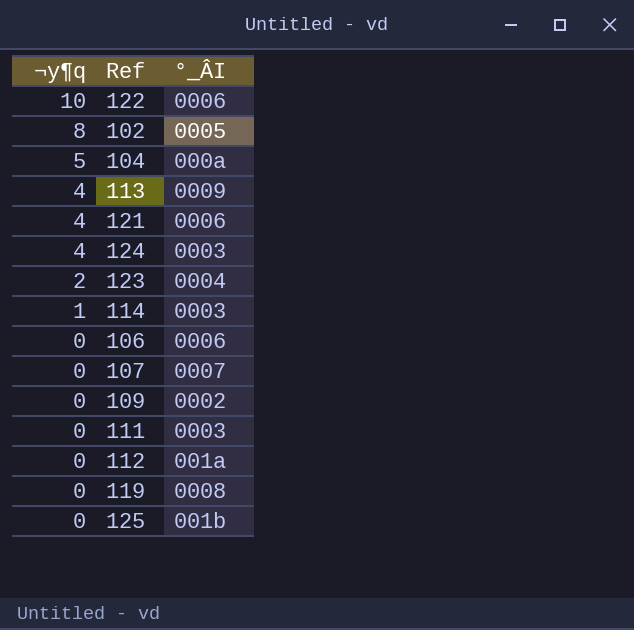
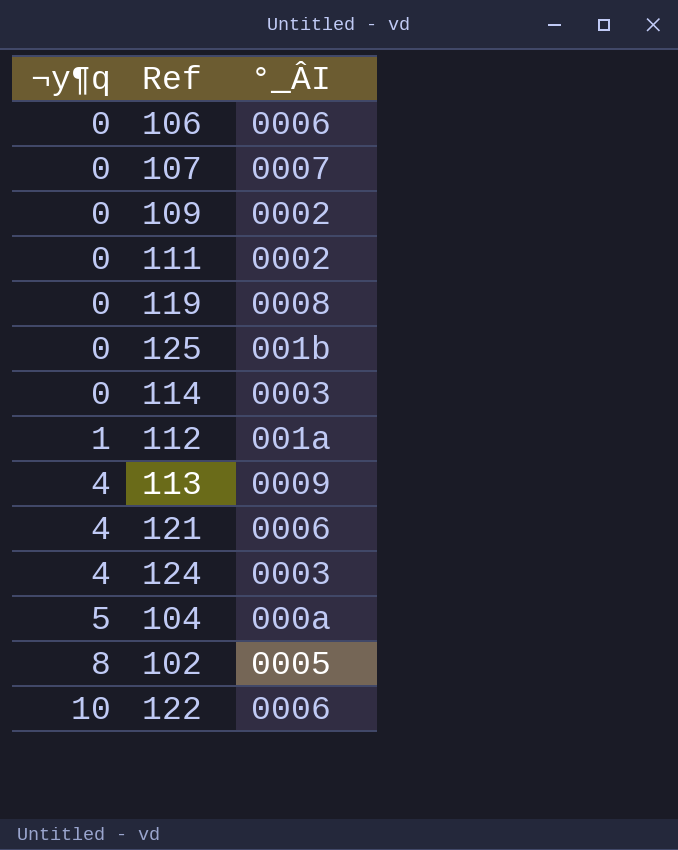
row order: ¬y¶q descending -> ¬y¶q ascending
row 123: 2 | 0004 -> none
111 | °_ÂI: 0003 -> 0002
114 | ¬y¶q: 1 -> 0
112 | ¬y¶q: 0 -> 1

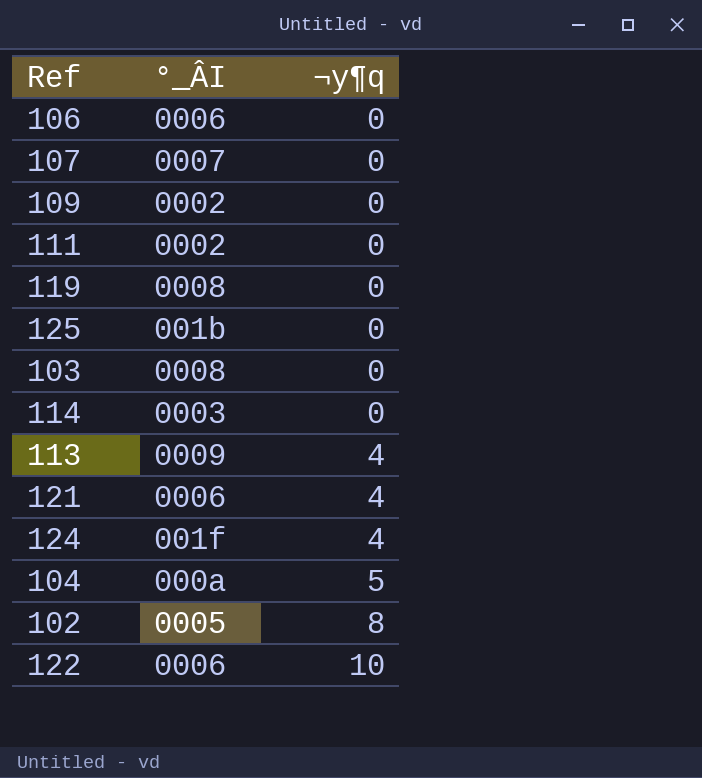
column ¬y¶q | position: 1 -> 3
row 112: 1 | 001a -> none
row 103: none -> 0008 | 0
124 | °_ÂI: 0003 -> 001f

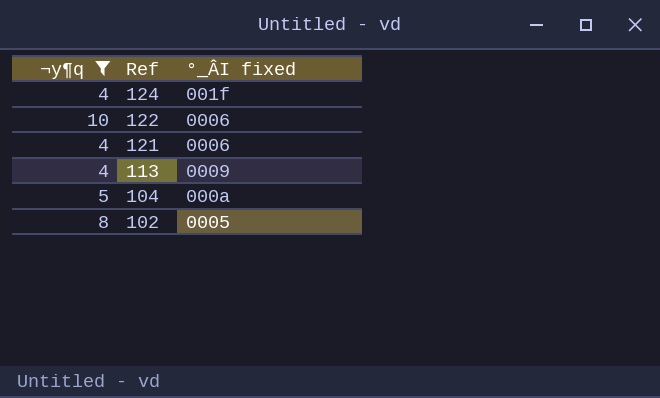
filter: none -> ¬y¶q != 0
row order: ¬y¶q ascending -> Ref descending
column ¬y¶q | position: 3 -> 1
column name: °_ÂI -> °_ÂI fixed

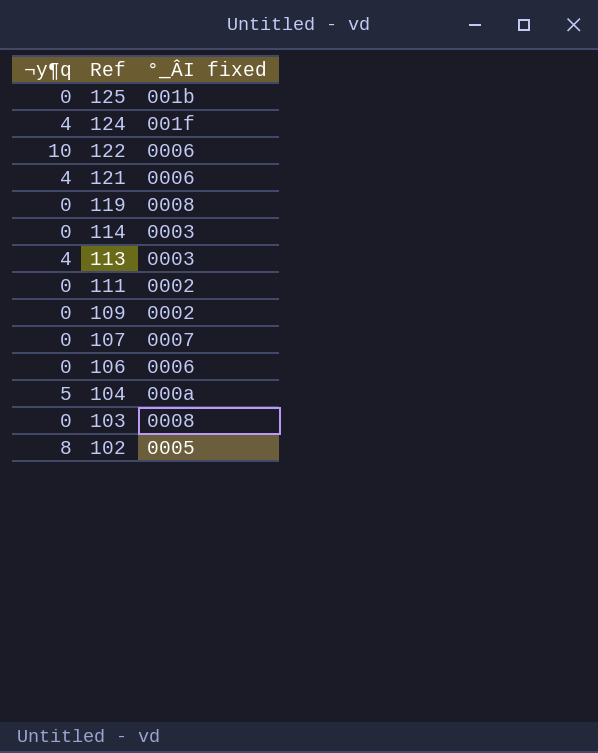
filter: ¬y¶q != 0 -> none
113 | °_ÂI fixed: 0009 -> 0003

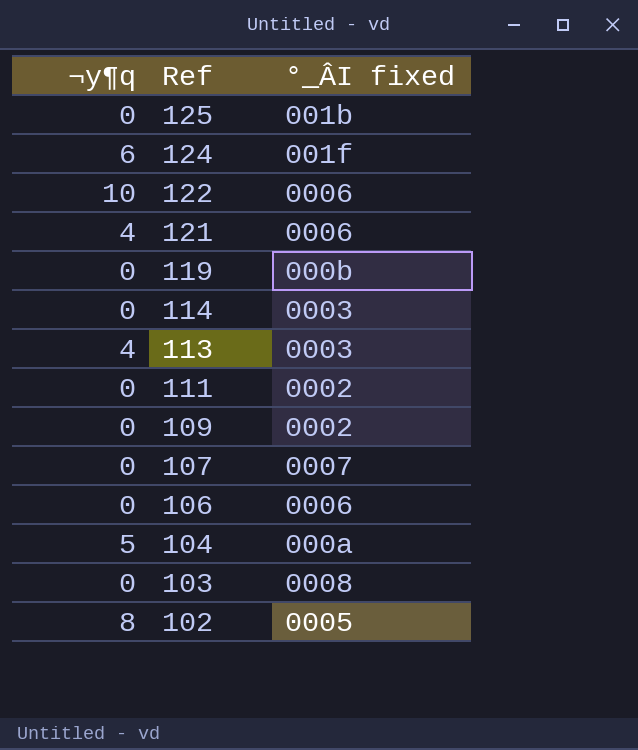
124 | ¬y¶q: 4 -> 6
119 | °_ÂI fixed: 0008 -> 000b

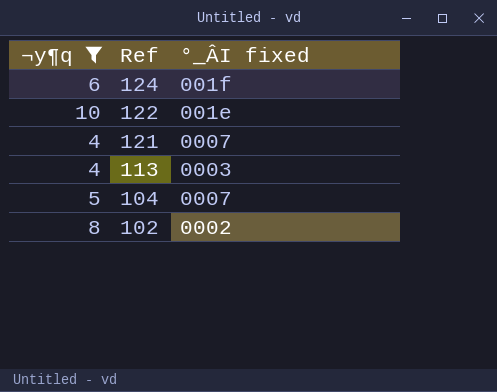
filter: none -> ¬y¶q != 0
122 | °_ÂI fixed: 0006 -> 001e
121 | °_ÂI fixed: 0006 -> 0007
104 | °_ÂI fixed: 000a -> 0007
102 | °_ÂI fixed: 0005 -> 0002

